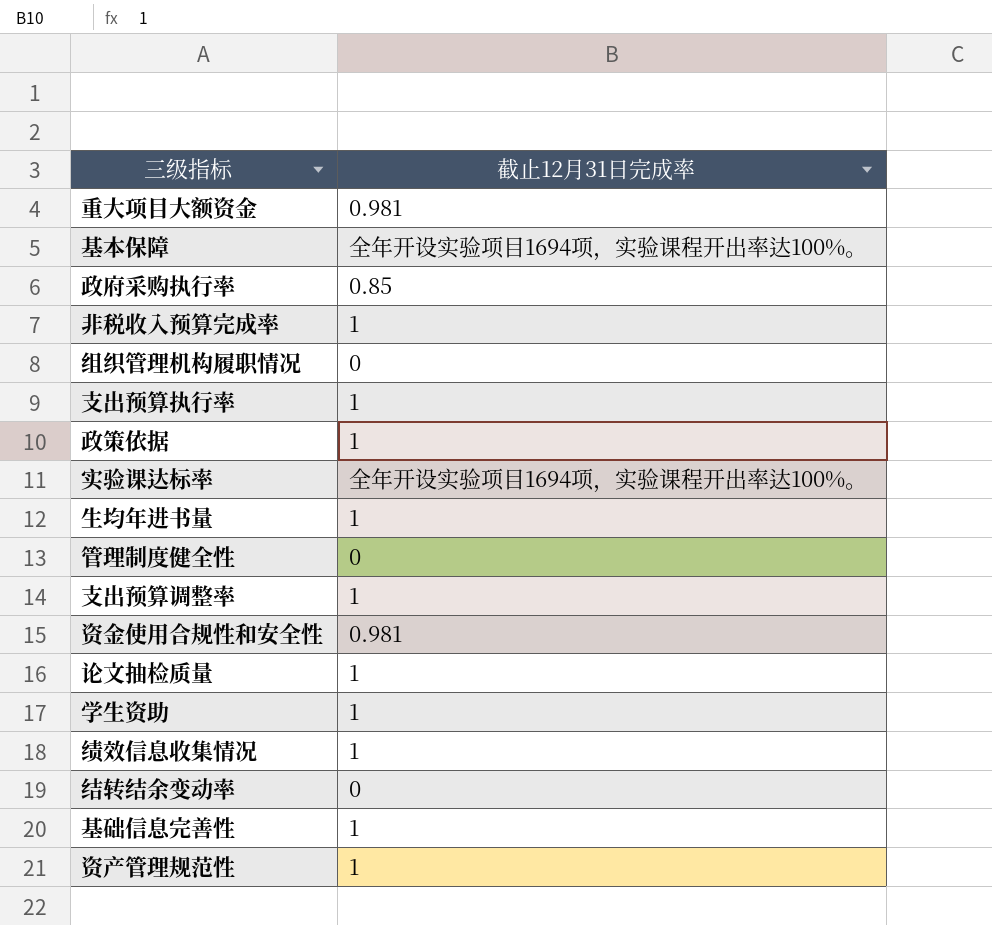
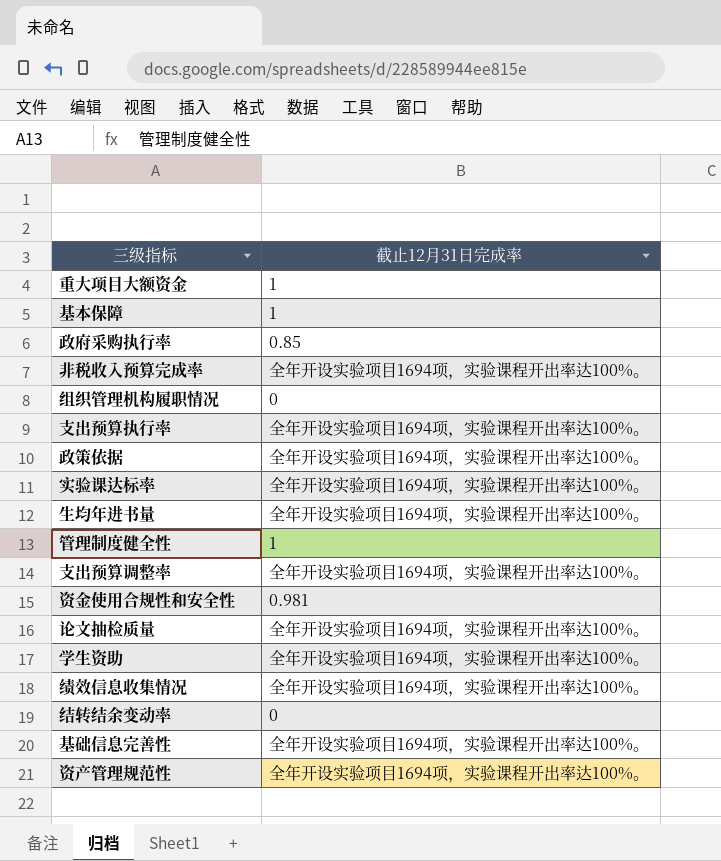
重大项目大额资金 | 截止12月31日完成率: 0.981 -> 1
基本保障 | 截止12月31日完成率: 全年开设实验项目1694项，实验课程开出率达100%。 -> 1
非税收入预算完成率 | 截止12月31日完成率: 1 -> 全年开设实验项目1694项，实验课程开出率达100%。
支出预算执行率 | 截止12月31日完成率: 1 -> 全年开设实验项目1694项，实验课程开出率达100%。
政策依据 | 截止12月31日完成率: 1 -> 全年开设实验项目1694项，实验课程开出率达100%。
生均年进书量 | 截止12月31日完成率: 1 -> 全年开设实验项目1694项，实验课程开出率达100%。
管理制度健全性 | 截止12月31日完成率: 0 -> 1
支出预算调整率 | 截止12月31日完成率: 1 -> 全年开设实验项目1694项，实验课程开出率达100%。
论文抽检质量 | 截止12月31日完成率: 1 -> 全年开设实验项目1694项，实验课程开出率达100%。
学生资助 | 截止12月31日完成率: 1 -> 全年开设实验项目1694项，实验课程开出率达100%。
绩效信息收集情况 | 截止12月31日完成率: 1 -> 全年开设实验项目1694项，实验课程开出率达100%。
基础信息完善性 | 截止12月31日完成率: 1 -> 全年开设实验项目1694项，实验课程开出率达100%。
资产管理规范性 | 截止12月31日完成率: 1 -> 全年开设实验项目1694项，实验课程开出率达100%。

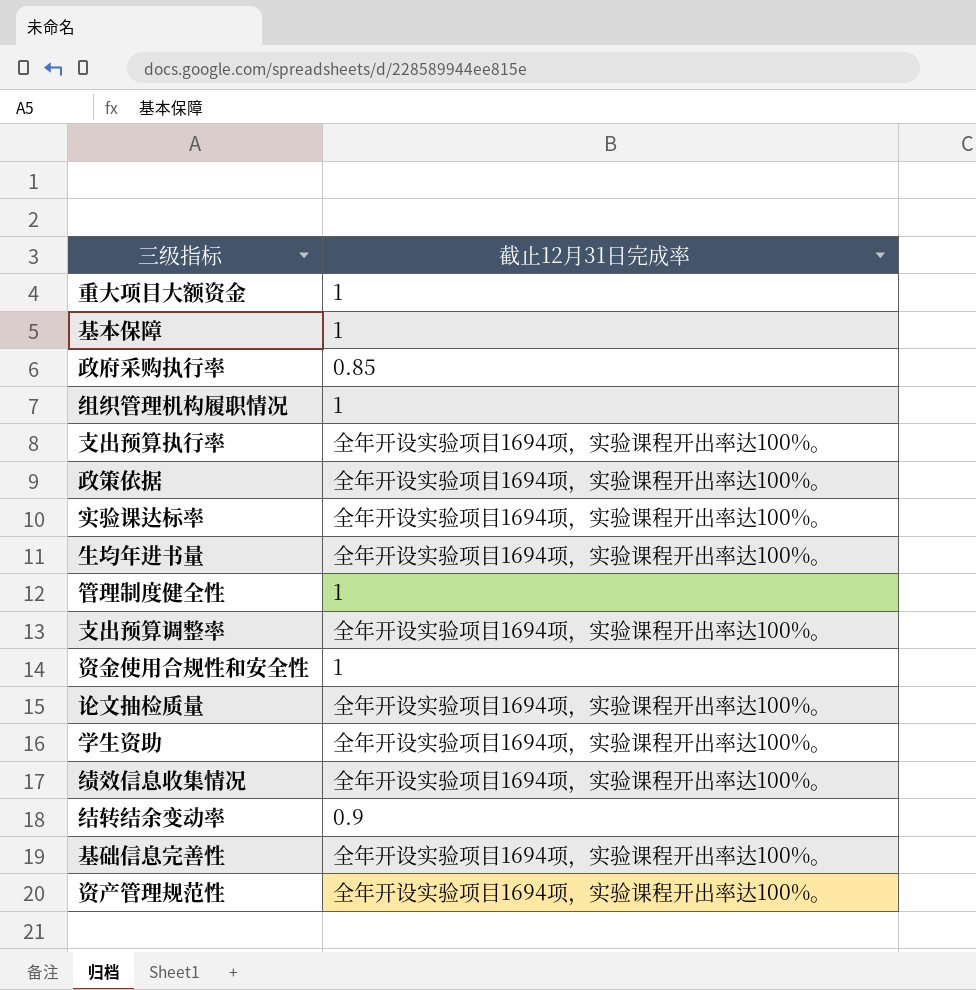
row 非税收入预算完成率: 全年开设实验项目1694项，实验课程开出率达100%。 -> none
组织管理机构履职情况 | 截止12月31日完成率: 0 -> 1
资金使用合规性和安全性 | 截止12月31日完成率: 0.981 -> 1
结转结余变动率 | 截止12月31日完成率: 0 -> 0.9

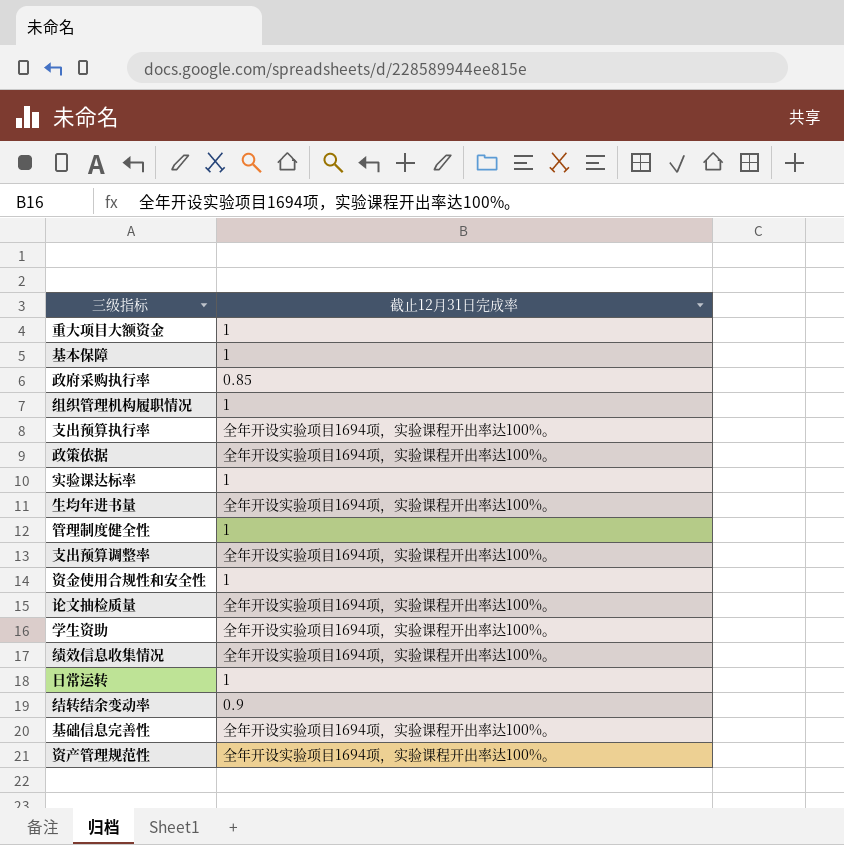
实验课达标率 | 截止12月31日完成率: 全年开设实验项目1694项，实验课程开出率达100%。 -> 1
row 日常运转: none -> 1

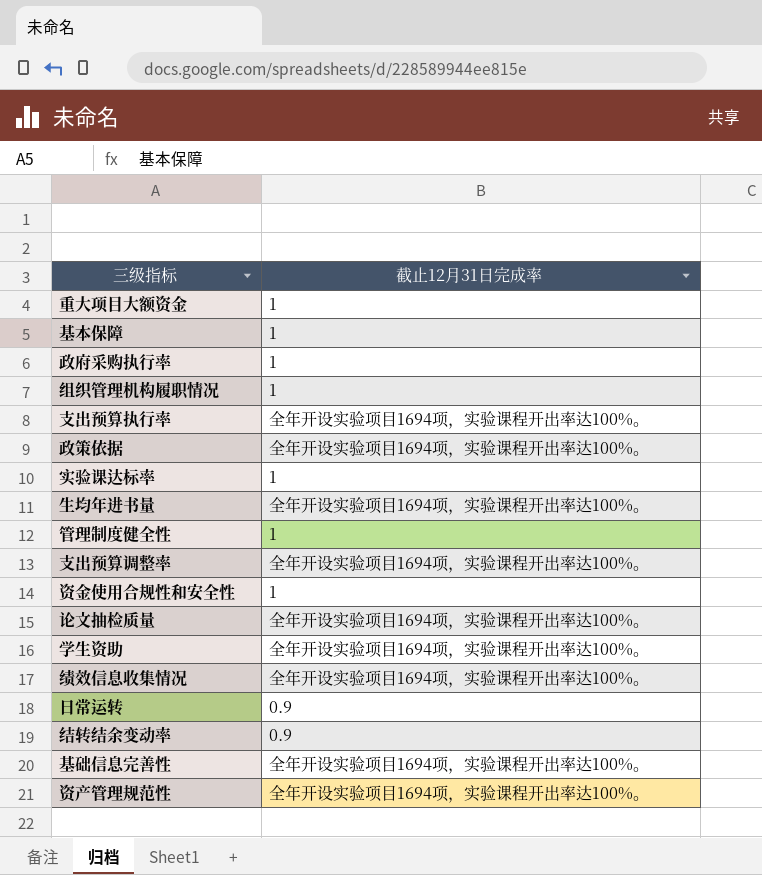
政府采购执行率 | 截止12月31日完成率: 0.85 -> 1
日常运转 | 截止12月31日完成率: 1 -> 0.9

